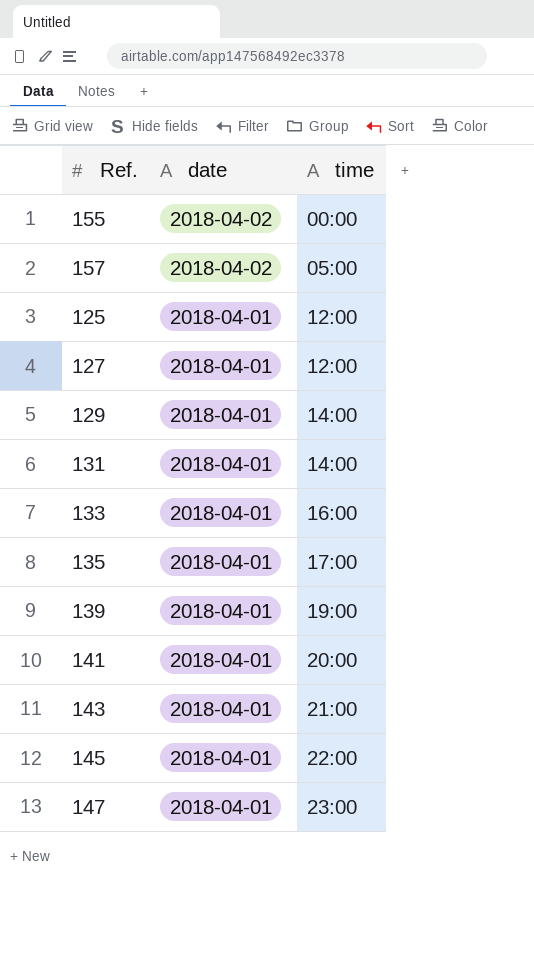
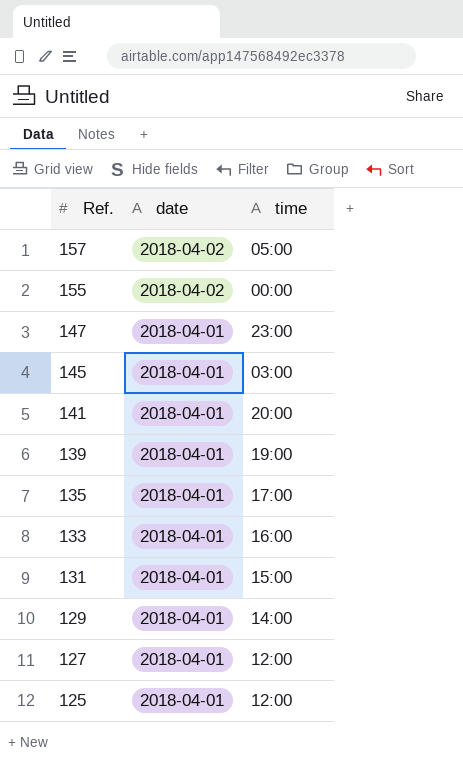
row order: date descending -> Ref. descending
row 143: 2018-04-01 | 21:00 -> none
145 | time: 22:00 -> 03:00
131 | time: 14:00 -> 15:00

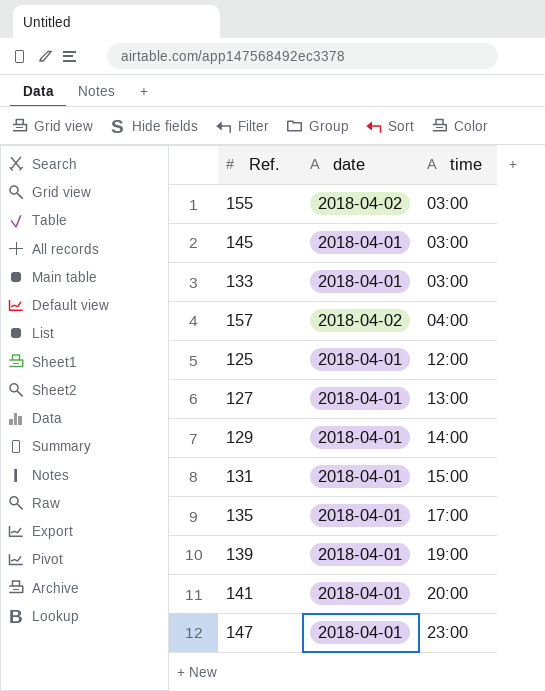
row order: Ref. descending -> time ascending
155 | time: 00:00 -> 03:00
133 | time: 16:00 -> 03:00
157 | time: 05:00 -> 04:00
127 | time: 12:00 -> 13:00

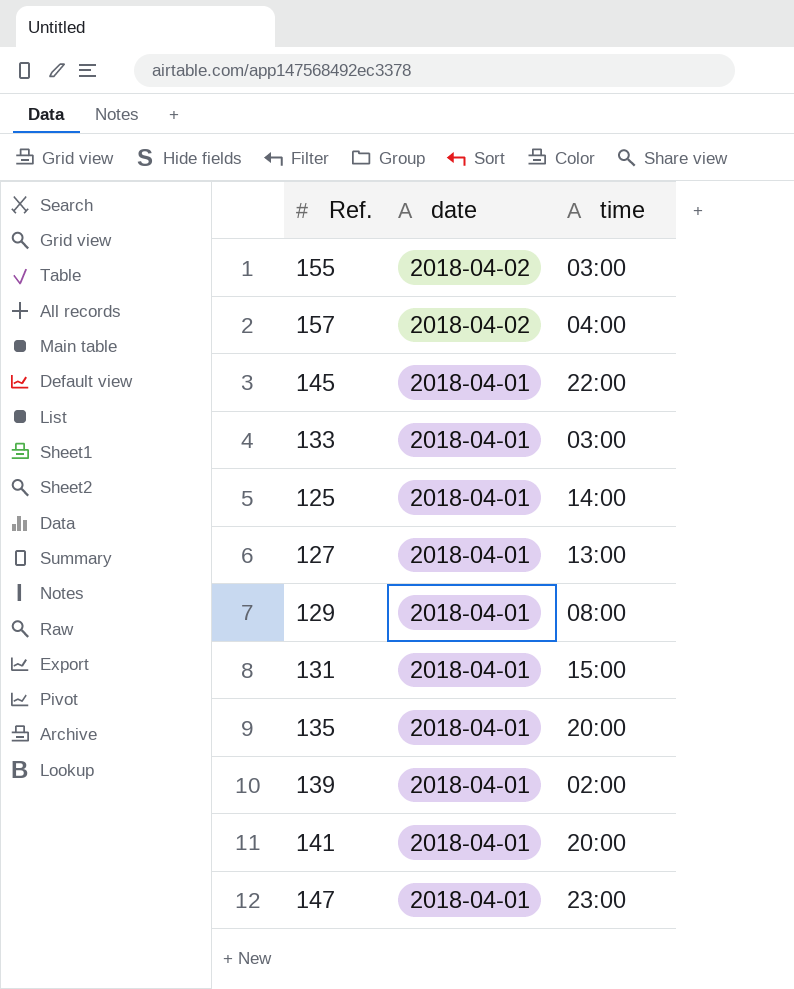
row order: time ascending -> date descending
145 | time: 03:00 -> 22:00
125 | time: 12:00 -> 14:00
129 | time: 14:00 -> 08:00
135 | time: 17:00 -> 20:00
139 | time: 19:00 -> 02:00

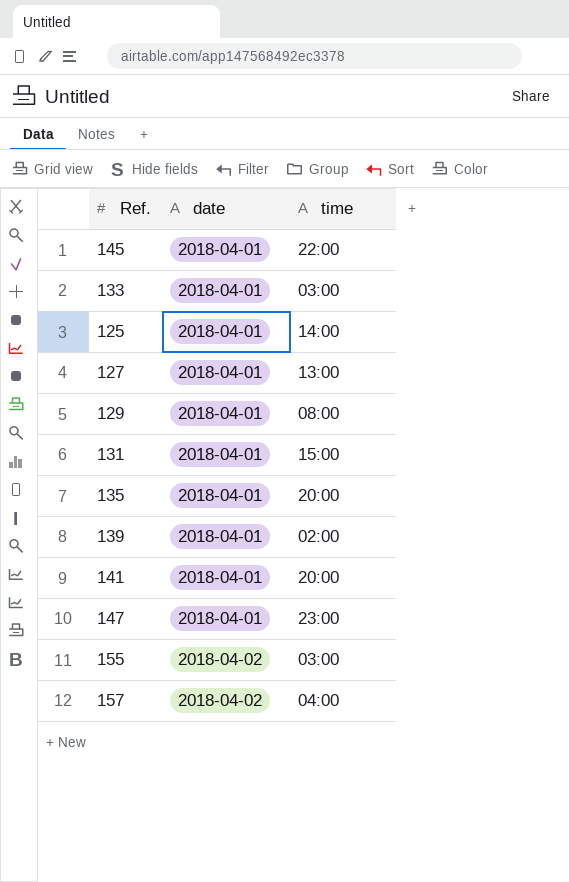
row order: date descending -> date ascending

